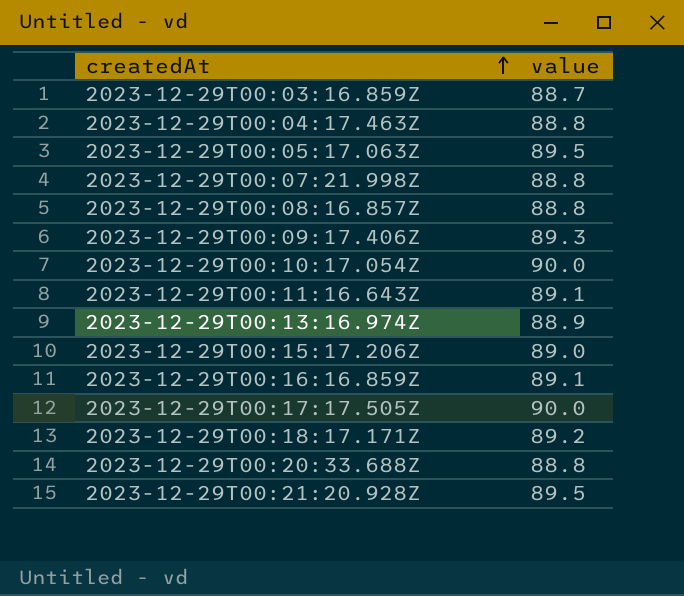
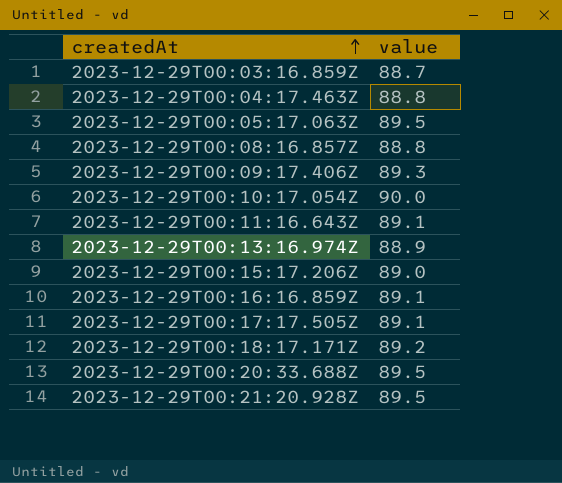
row 2023-12-29T00:07:21.998Z: 88.8 -> none
2023-12-29T00:17:17.505Z | value: 90.0 -> 89.1
2023-12-29T00:20:33.688Z | value: 88.8 -> 89.5

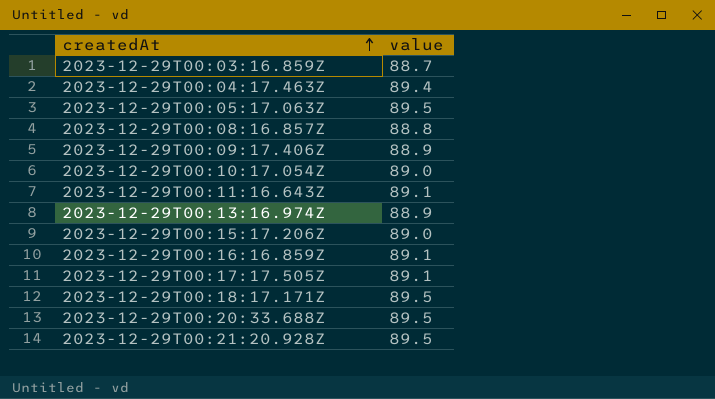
2023-12-29T00:04:17.463Z | value: 88.8 -> 89.4
2023-12-29T00:09:17.406Z | value: 89.3 -> 88.9
2023-12-29T00:10:17.054Z | value: 90.0 -> 89.0
2023-12-29T00:18:17.171Z | value: 89.2 -> 89.5

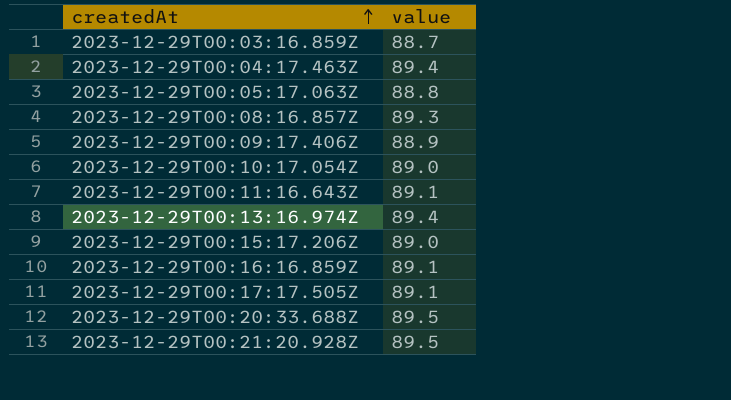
row 2023-12-29T00:18:17.171Z: 89.5 -> none
2023-12-29T00:05:17.063Z | value: 89.5 -> 88.8
2023-12-29T00:08:16.857Z | value: 88.8 -> 89.3
2023-12-29T00:13:16.974Z | value: 88.9 -> 89.4

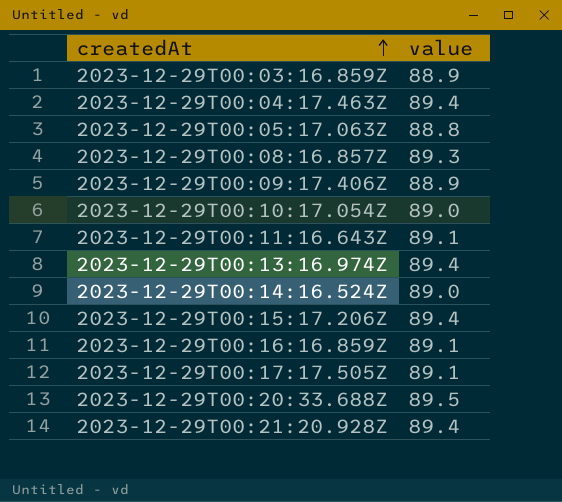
2023-12-29T00:03:16.859Z | value: 88.7 -> 88.9
row 2023-12-29T00:14:16.524Z: none -> 89.0
2023-12-29T00:15:17.206Z | value: 89.0 -> 89.4
2023-12-29T00:21:20.928Z | value: 89.5 -> 89.4

